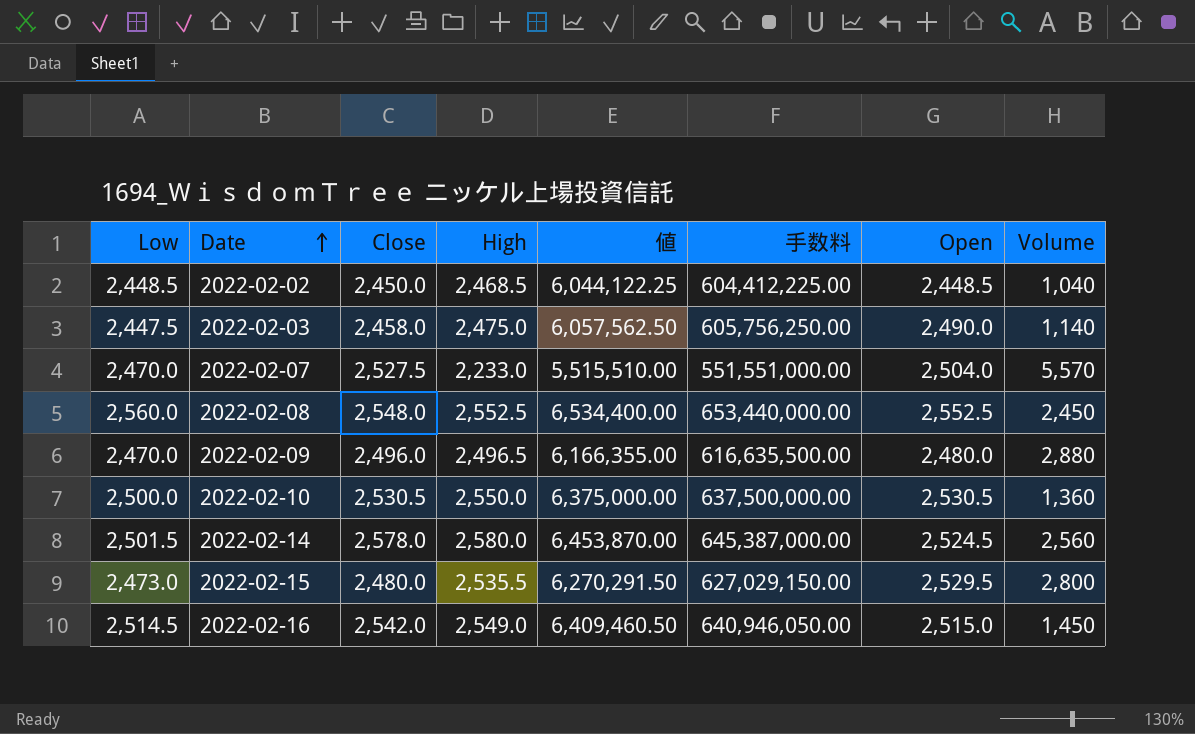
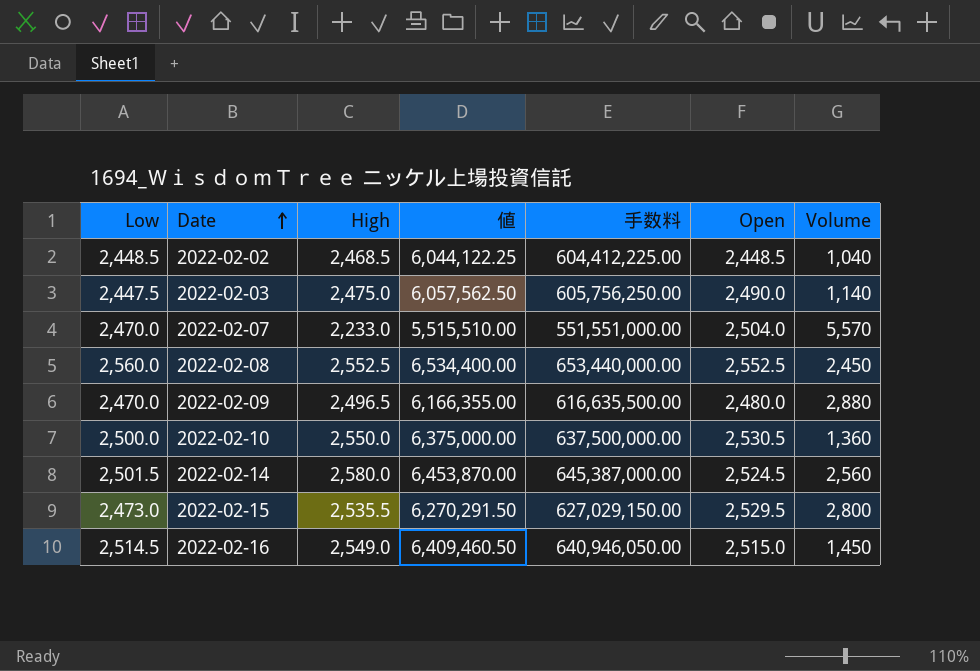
column Close | position: 3 -> none

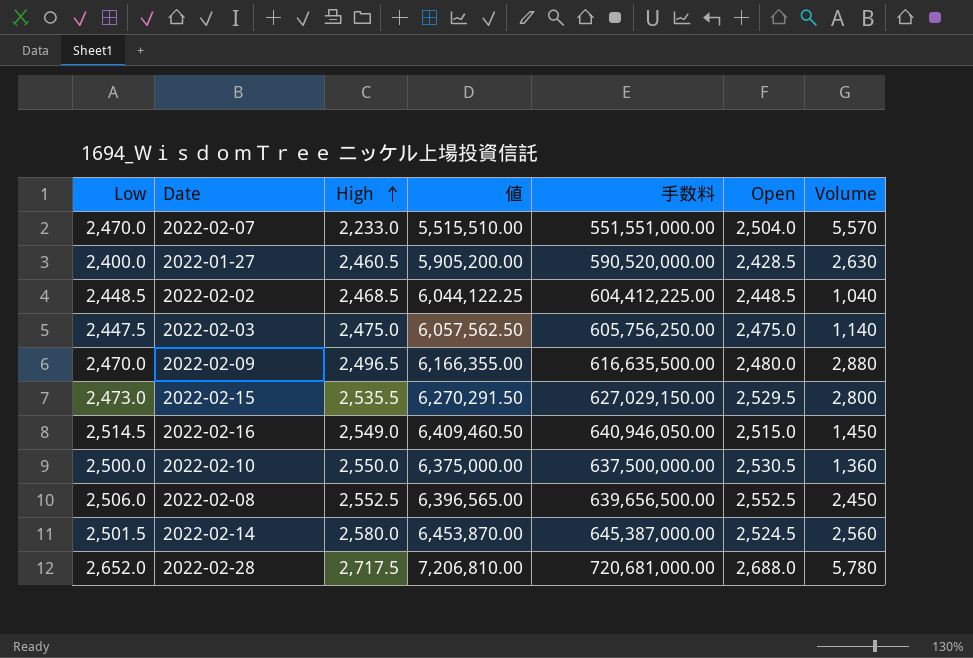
row order: Date ascending -> High ascending
row 2022-01-27: none -> 2,400.0 | 2,460.5 | 5,905,200.00 | 590,520,000.00 | 2,428.5 | 2,630
2022-02-03 | Open: 2,490.0 -> 2,475.0
2022-02-08 | Low: 2,560.0 -> 2,506.0
2022-02-08 | 値: 6,534,400.00 -> 6,396,565.00
2022-02-08 | 手数料: 653,440,000.00 -> 639,656,500.00
row 2022-02-28: none -> 2,652.0 | 2,717.5 | 7,206,810.00 | 720,681,000.00 | 2,688.0 | 5,780

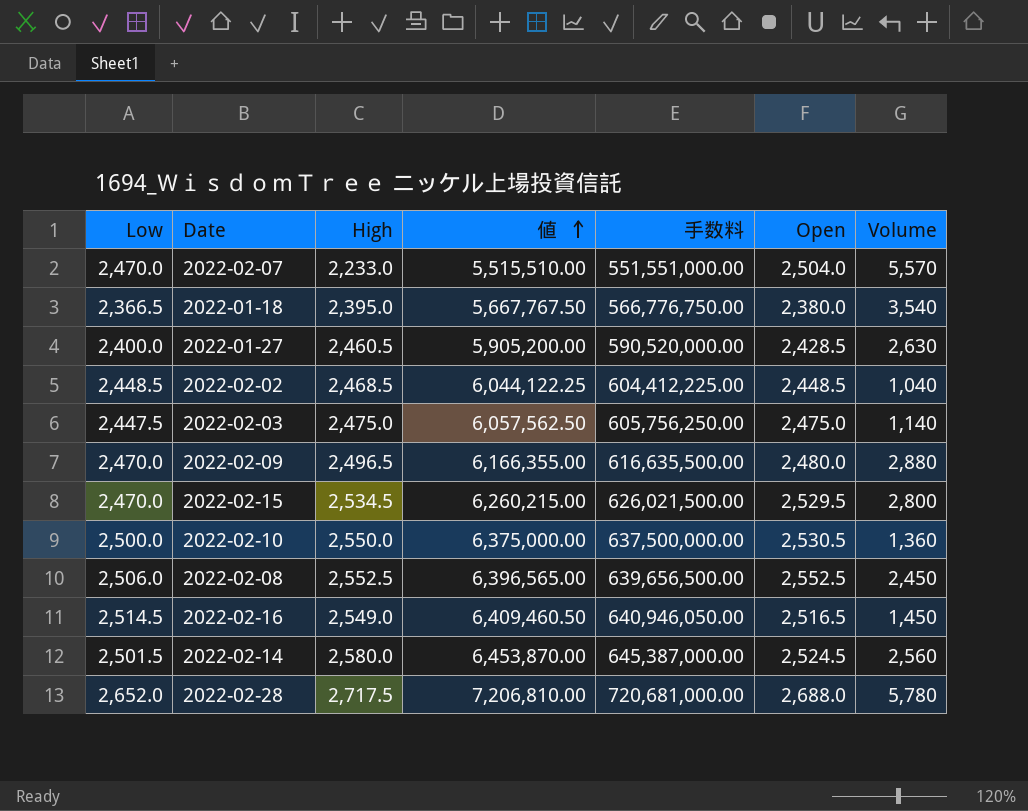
row order: High ascending -> 値 ascending
row 2022-01-18: none -> 2,366.5 | 2,395.0 | 5,667,767.50 | 566,776,750.00 | 2,380.0 | 3,540
2022-02-15 | Low: 2,473.0 -> 2,470.0
2022-02-15 | High: 2,535.5 -> 2,534.5
2022-02-15 | 値: 6,270,291.50 -> 6,260,215.00
2022-02-15 | 手数料: 627,029,150.00 -> 626,021,500.00
2022-02-16 | Open: 2,515.0 -> 2,516.5

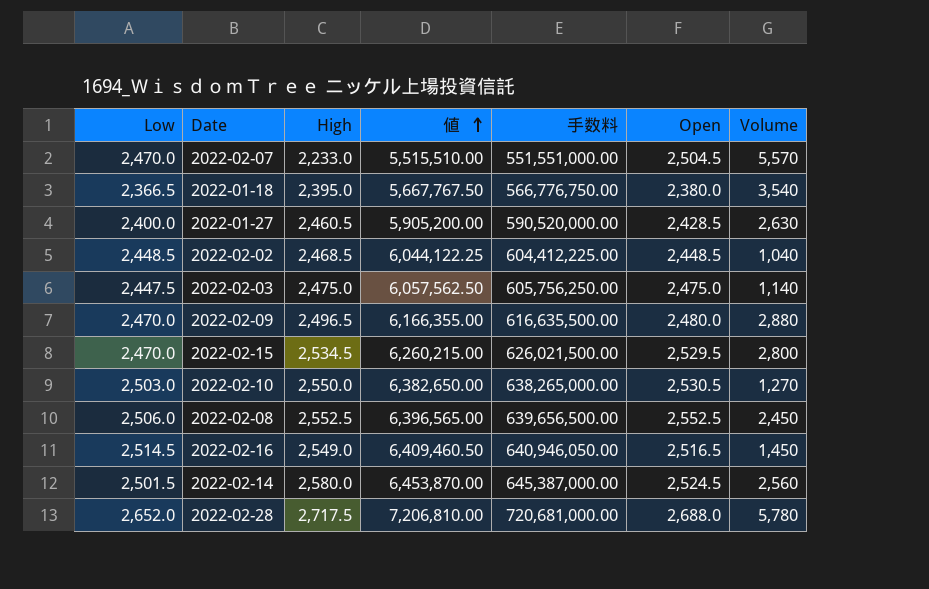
2022-02-07 | Open: 2,504.0 -> 2,504.5
2022-02-10 | Low: 2,500.0 -> 2,503.0
2022-02-10 | 値: 6,375,000.00 -> 6,382,650.00
2022-02-10 | 手数料: 637,500,000.00 -> 638,265,000.00
2022-02-10 | Volume: 1,360 -> 1,270

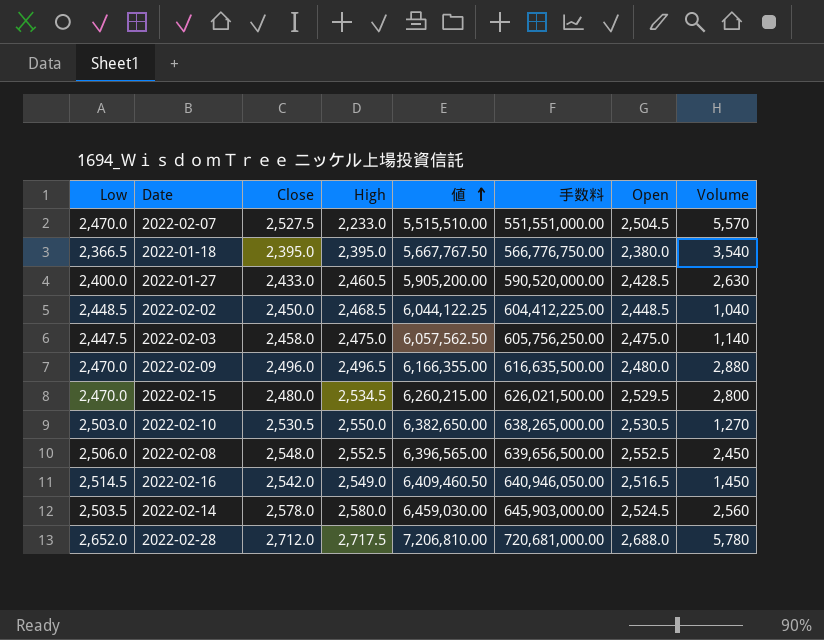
column Close | position: none -> 3
2022-02-14 | Low: 2,501.5 -> 2,503.5
2022-02-14 | 値: 6,453,870.00 -> 6,459,030.00
2022-02-14 | 手数料: 645,387,000.00 -> 645,903,000.00

